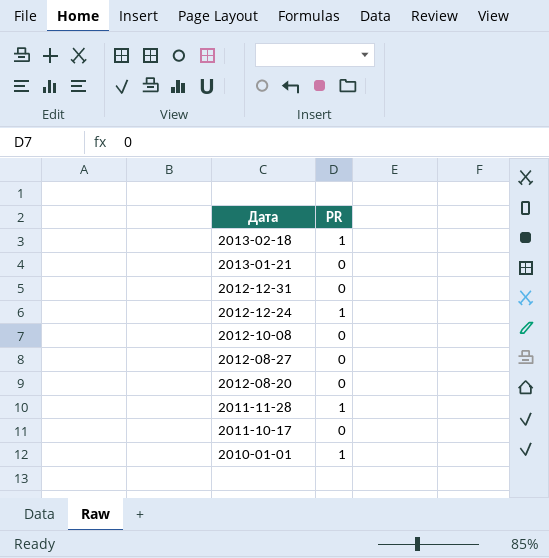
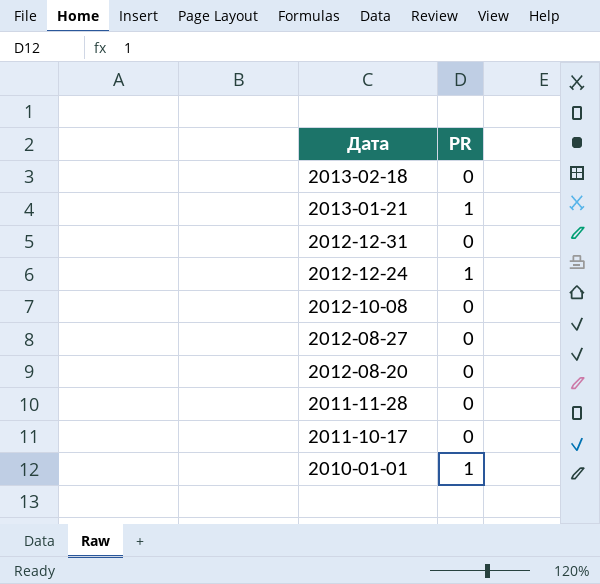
2013-02-18 | PR: 1 -> 0
2013-01-21 | PR: 0 -> 1
2011-11-28 | PR: 1 -> 0

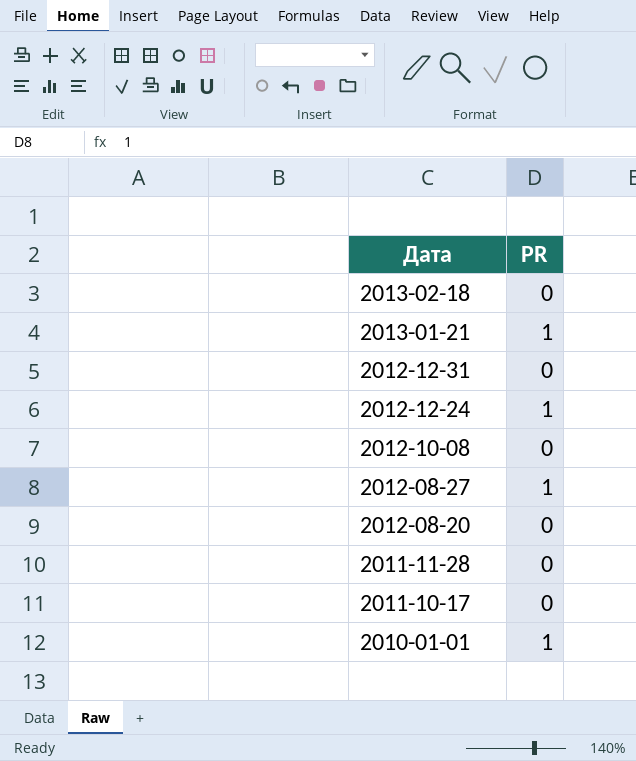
2012-08-27 | PR: 0 -> 1

